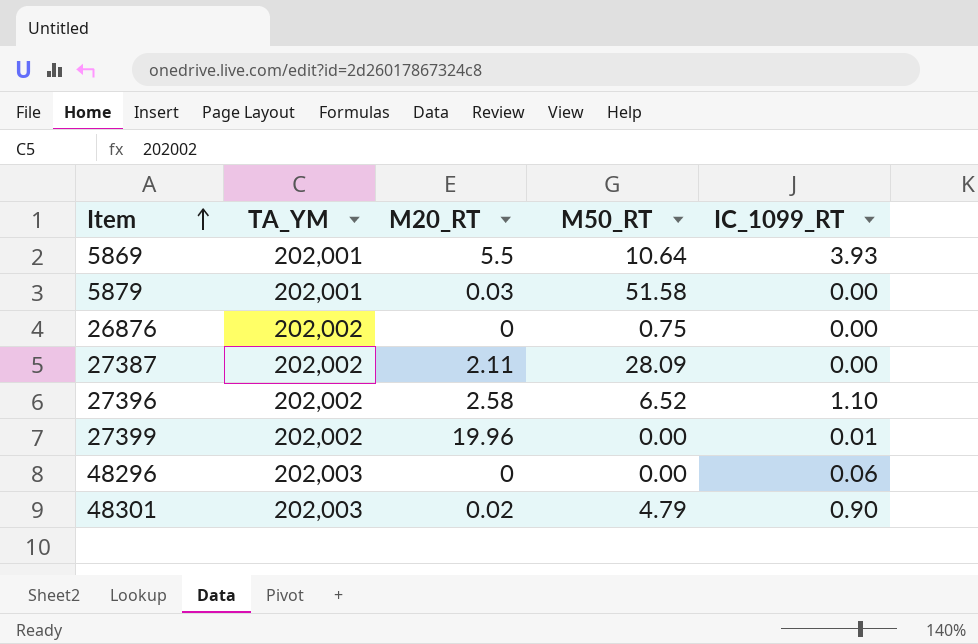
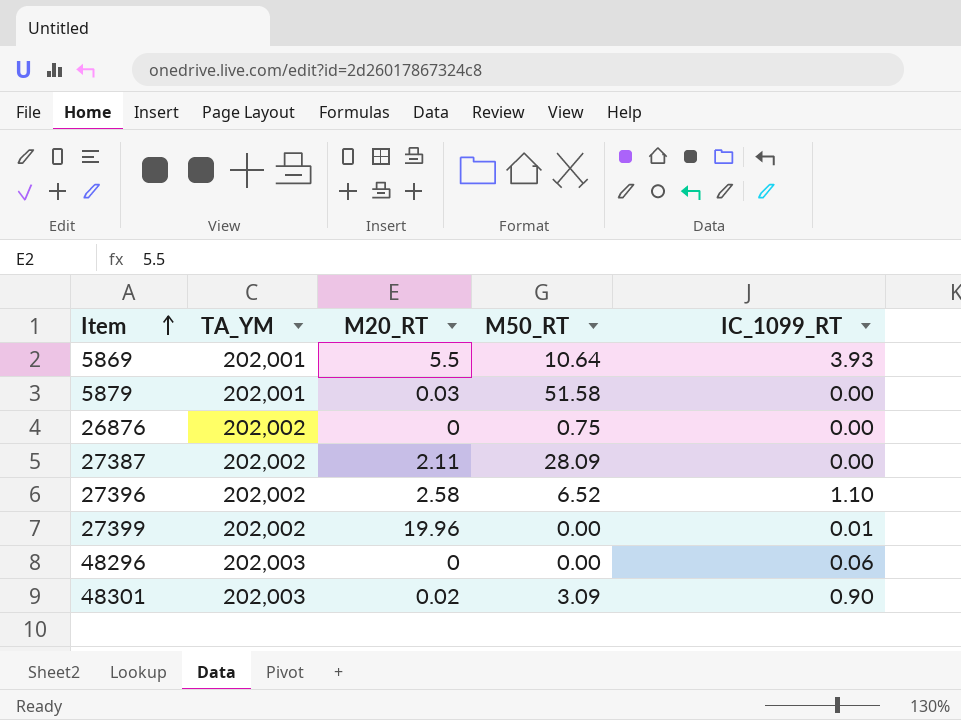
48301 | M50_RT: 4.79 -> 3.09

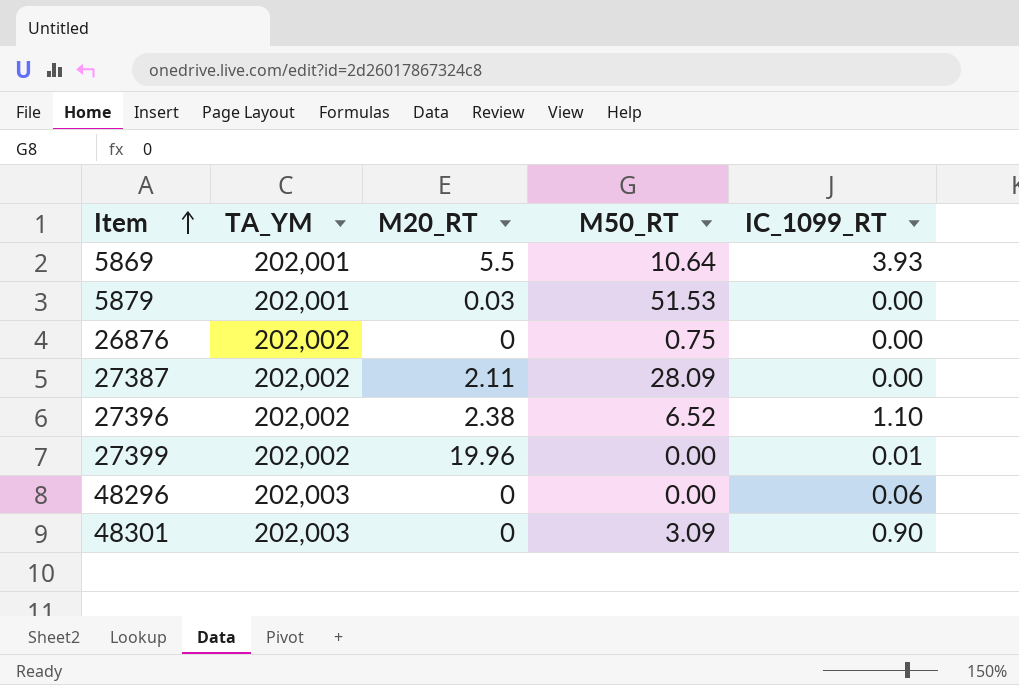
5879 | M50_RT: 51.58 -> 51.53
27396 | M20_RT: 2.58 -> 2.38
48301 | M20_RT: 0.02 -> 0

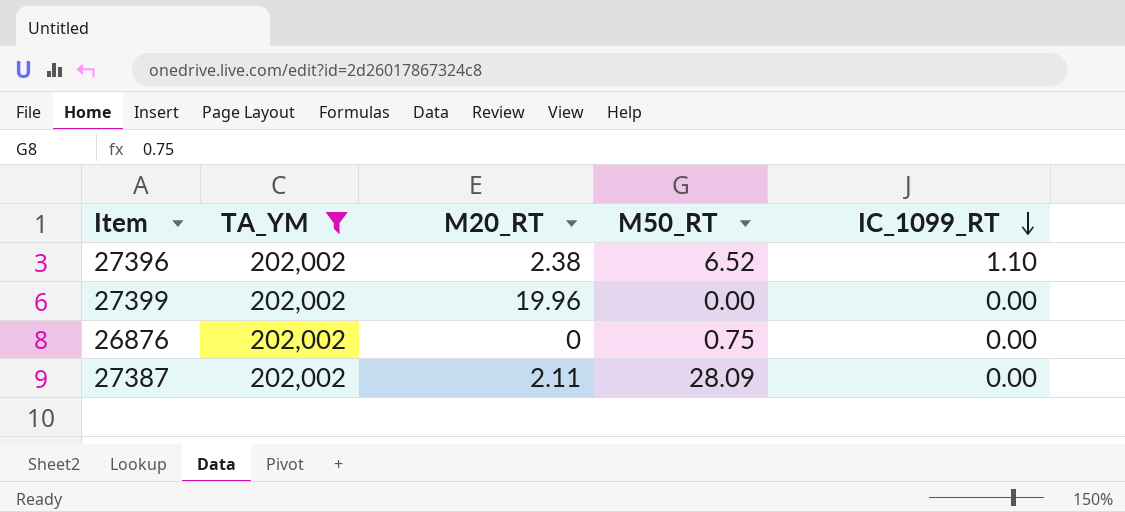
filter: none -> TA_YM = 202,002
row order: Item ascending -> IC_1099_RT descending
27399 | IC_1099_RT: 0.01 -> 0.00

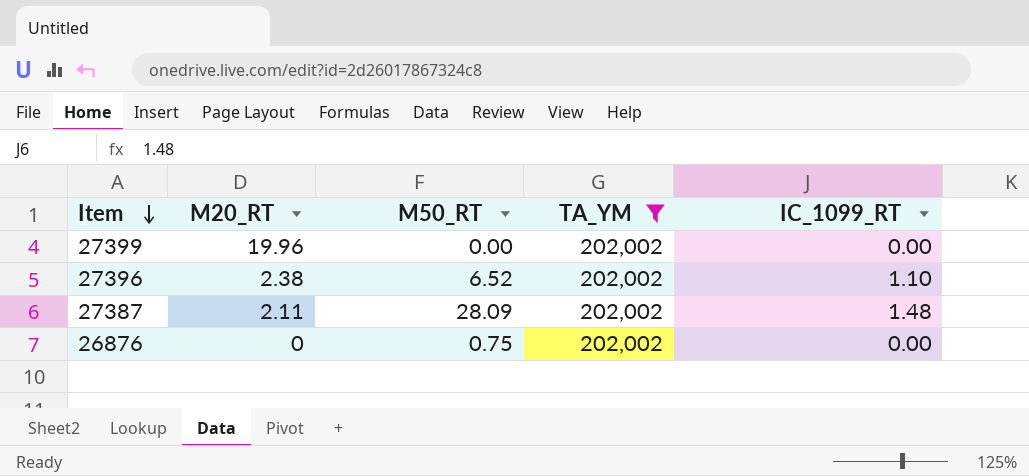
row order: IC_1099_RT descending -> Item descending
column TA_YM | position: 2 -> 4
27387 | IC_1099_RT: 0.00 -> 1.48

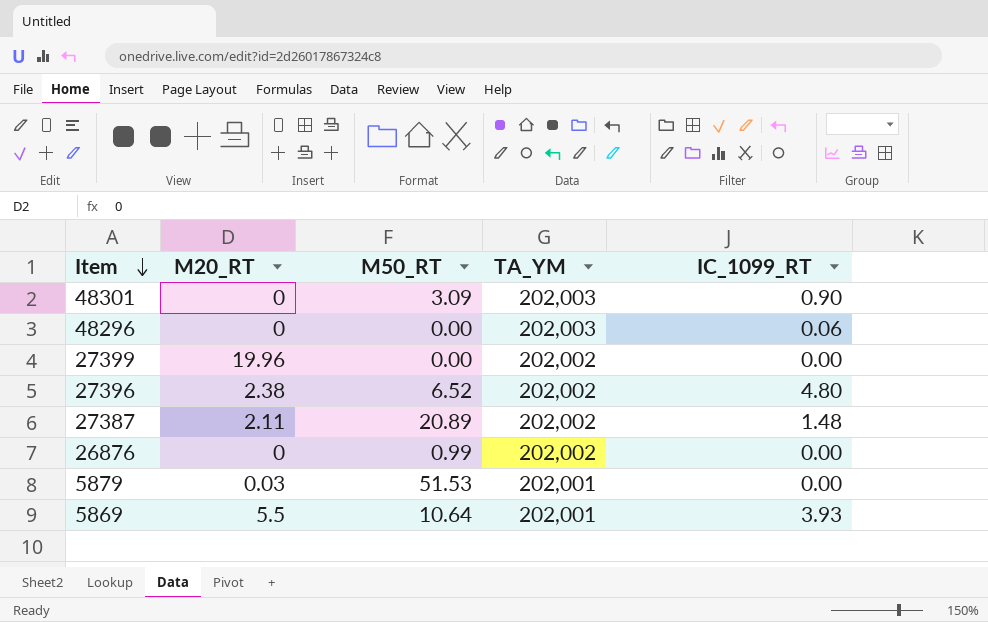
filter: TA_YM = 202,002 -> none
27396 | IC_1099_RT: 1.10 -> 4.80
27387 | M50_RT: 28.09 -> 20.89
26876 | M50_RT: 0.75 -> 0.99

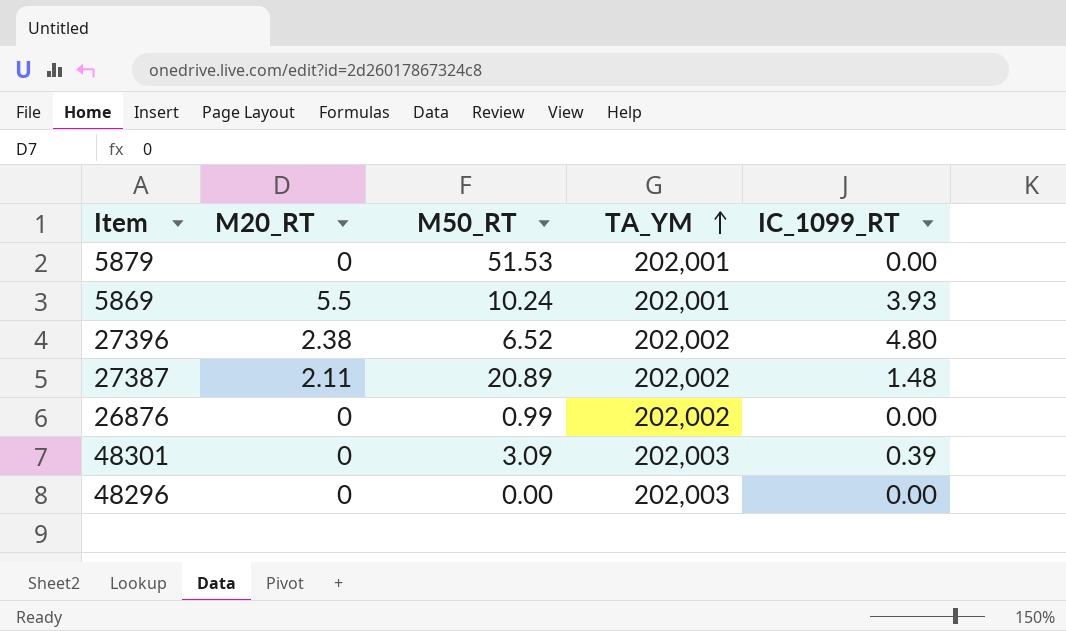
row order: Item descending -> TA_YM ascending
row 27399: 19.96 | 0.00 | 202,002 | 0.00 -> none
5879 | M20_RT: 0.03 -> 0
5869 | M50_RT: 10.64 -> 10.24
48301 | IC_1099_RT: 0.90 -> 0.39
48296 | IC_1099_RT: 0.06 -> 0.00

